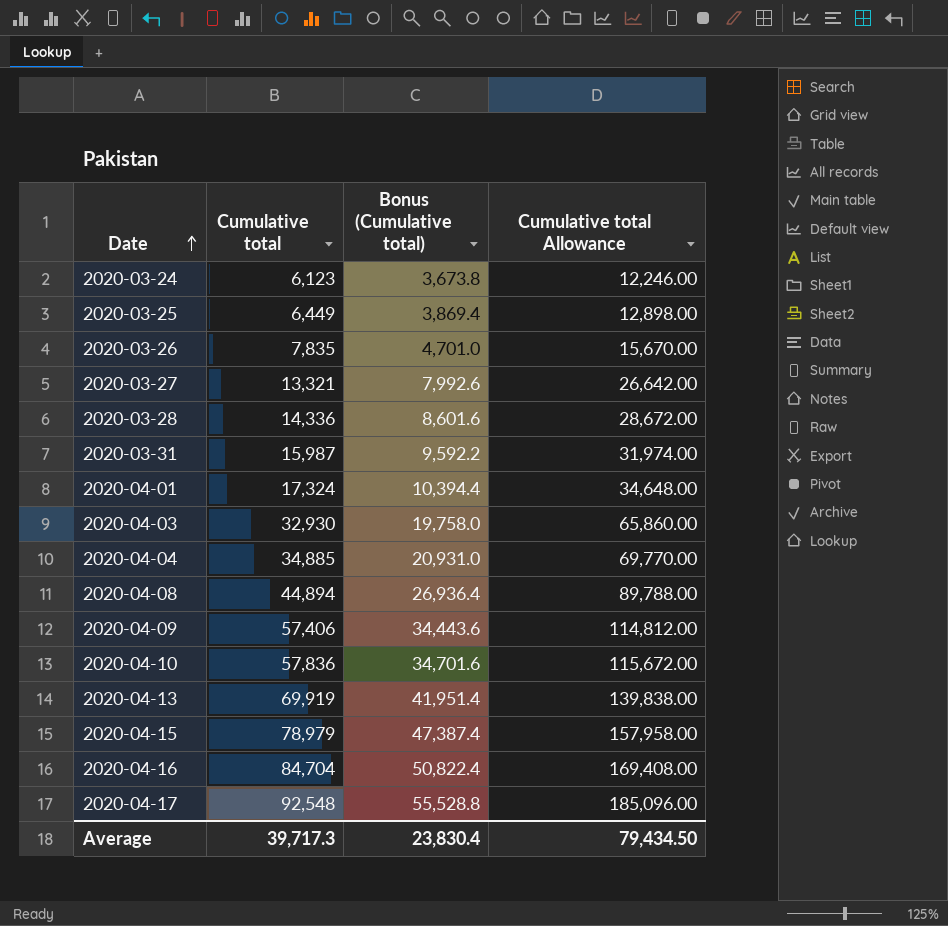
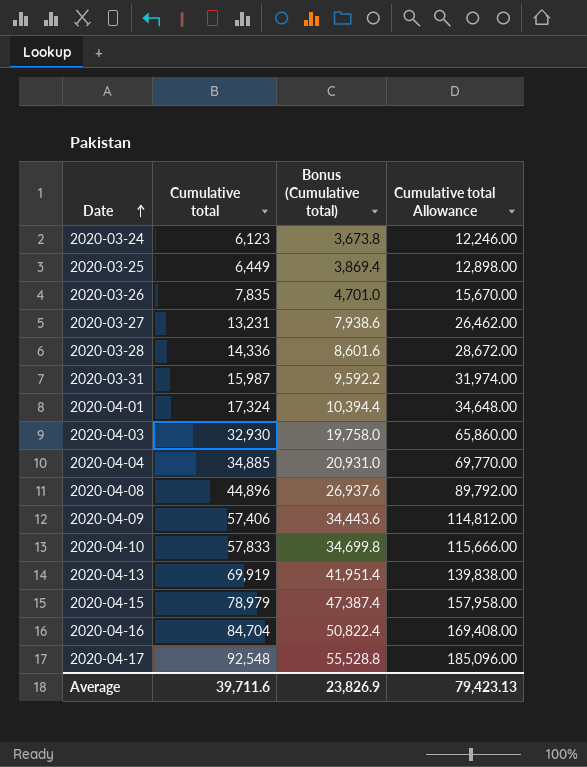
2020-03-27 | Cumulative total: 13,321 -> 13,231
2020-03-27 | Bonus (Cumulative total): 7,992.6 -> 7,938.6
2020-03-27 | Cumulative total Allowance: 26,642.00 -> 26,462.00
2020-04-08 | Cumulative total: 44,894 -> 44,896
2020-04-08 | Bonus (Cumulative total): 26,936.4 -> 26,937.6
2020-04-08 | Cumulative total Allowance: 89,788.00 -> 89,792.00
2020-04-10 | Cumulative total: 57,836 -> 57,833
2020-04-10 | Bonus (Cumulative total): 34,701.6 -> 34,699.8
2020-04-10 | Cumulative total Allowance: 115,672.00 -> 115,666.00
Average | Cumulative total: 39,717.3 -> 39,711.6
Average | Bonus (Cumulative total): 23,830.4 -> 23,826.9
Average | Cumulative total Allowance: 79,434.50 -> 79,423.13

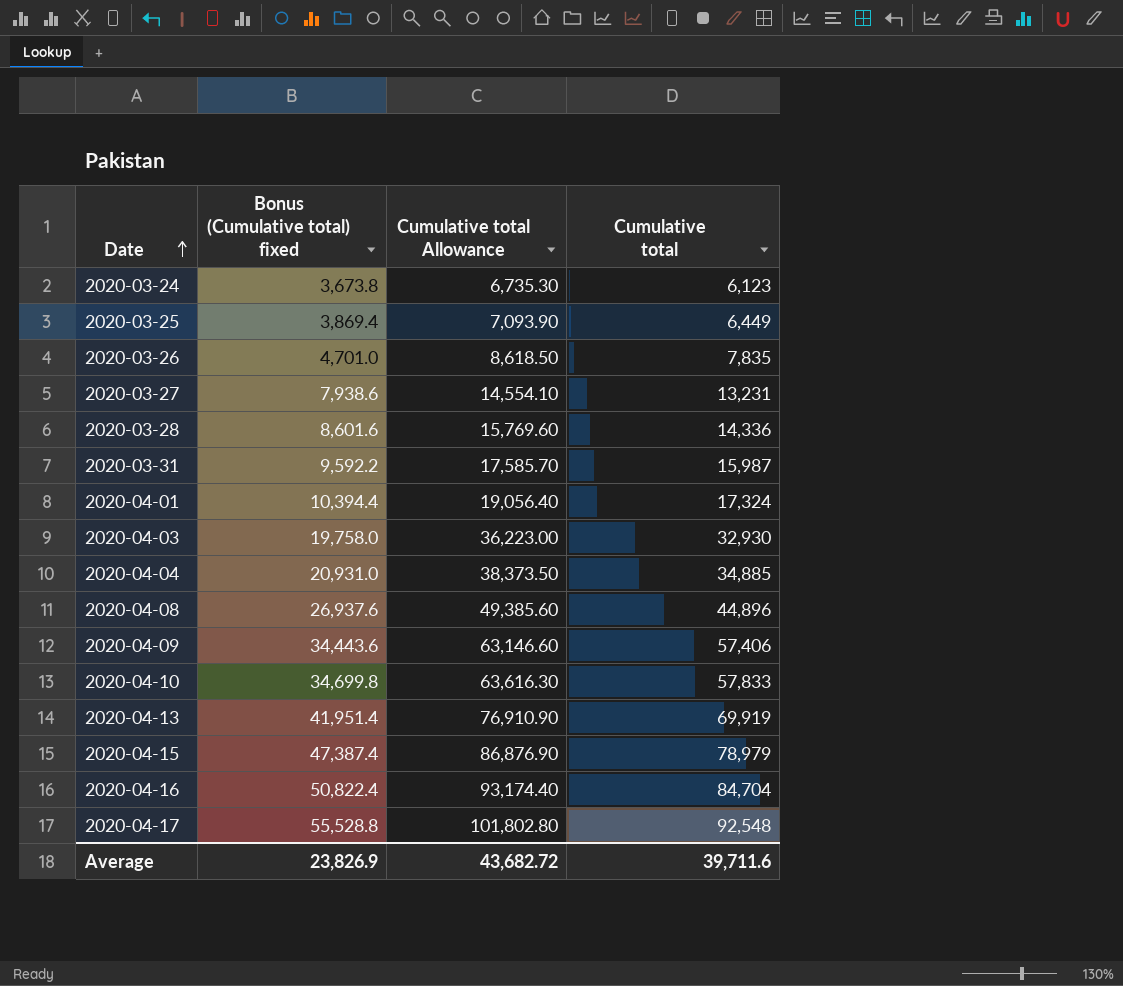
column name: Bonus (Cumulative total) -> Bonus (Cumulative total) fixed
column Cumulative total Allowance | formula: [Cumulative total] * 2 -> [Cumulative total] * 1.1
column Cumulative total | position: 2 -> 4
Average | Cumulative total Allowance: 79,423.13 -> 43,682.72

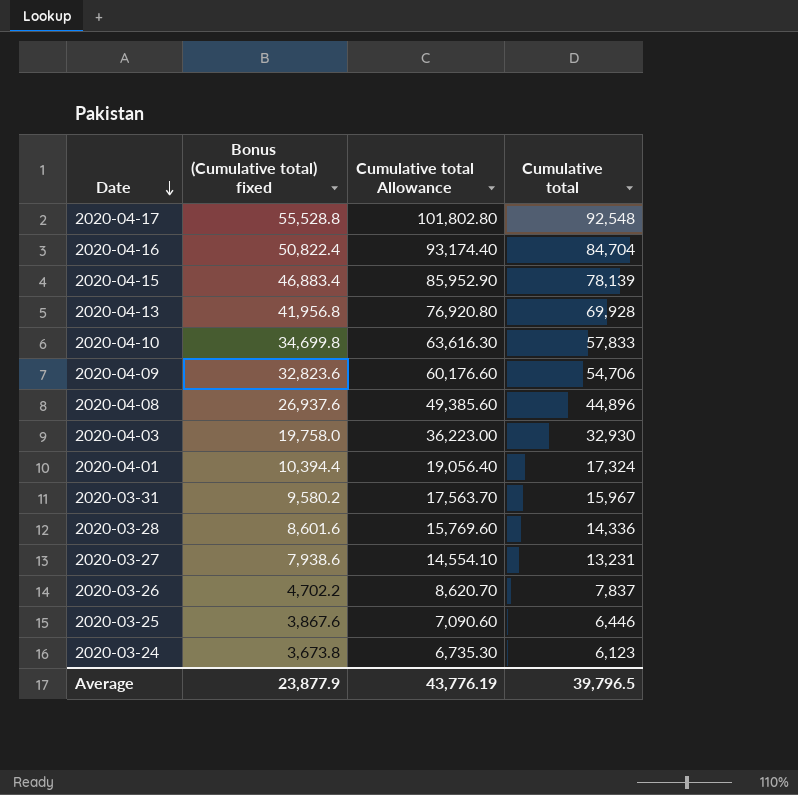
row order: Date ascending -> Date descending
row 2020-04-04: 20,931.0 | 38,373.50 | 34,885 -> none
2020-04-15 | Bonus (Cumulative total) fixed: 47,387.4 -> 46,883.4
2020-04-15 | Cumulative total Allowance: 86,876.90 -> 85,952.90
2020-04-15 | Cumulative total: 78,979 -> 78,139
2020-04-13 | Bonus (Cumulative total) fixed: 41,951.4 -> 41,956.8
2020-04-13 | Cumulative total Allowance: 76,910.90 -> 76,920.80
2020-04-13 | Cumulative total: 69,919 -> 69,928
2020-04-09 | Bonus (Cumulative total) fixed: 34,443.6 -> 32,823.6
2020-04-09 | Cumulative total Allowance: 63,146.60 -> 60,176.60
2020-04-09 | Cumulative total: 57,406 -> 54,706
2020-03-31 | Bonus (Cumulative total) fixed: 9,592.2 -> 9,580.2
2020-03-31 | Cumulative total Allowance: 17,585.70 -> 17,563.70
2020-03-31 | Cumulative total: 15,987 -> 15,967
2020-03-26 | Bonus (Cumulative total) fixed: 4,701.0 -> 4,702.2
2020-03-26 | Cumulative total Allowance: 8,618.50 -> 8,620.70
2020-03-26 | Cumulative total: 7,835 -> 7,837
2020-03-25 | Bonus (Cumulative total) fixed: 3,869.4 -> 3,867.6
2020-03-25 | Cumulative total Allowance: 7,093.90 -> 7,090.60
2020-03-25 | Cumulative total: 6,449 -> 6,446
Average | Bonus (Cumulative total) fixed: 23,826.9 -> 23,877.9
Average | Cumulative total Allowance: 43,682.72 -> 43,776.19
Average | Cumulative total: 39,711.6 -> 39,796.5

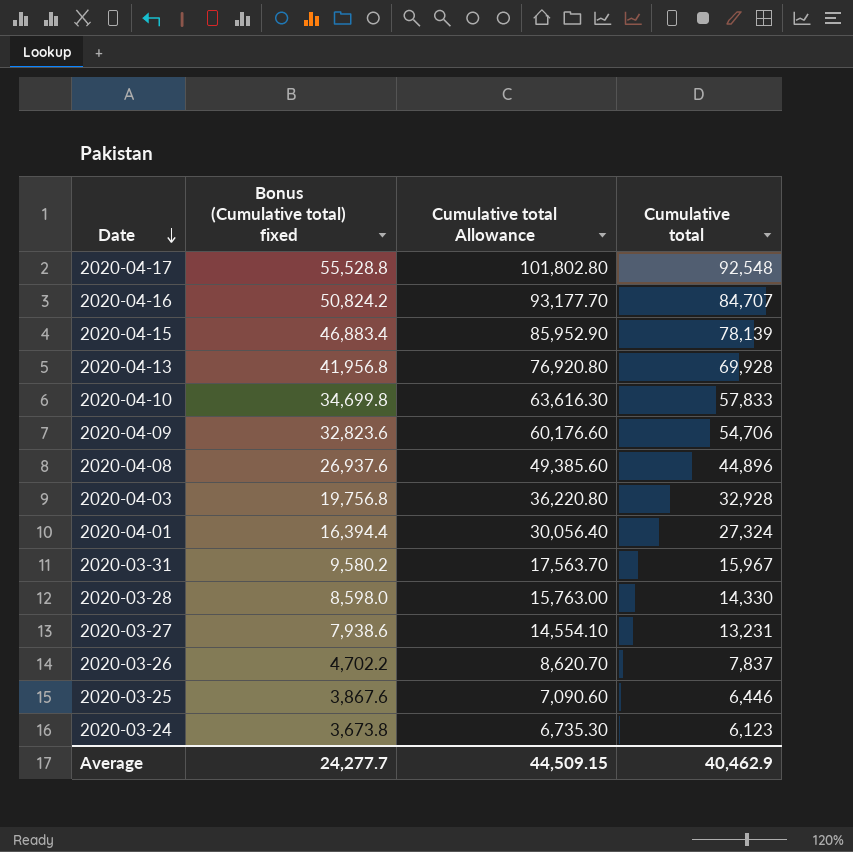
2020-04-16 | Bonus (Cumulative total) fixed: 50,822.4 -> 50,824.2
2020-04-16 | Cumulative total Allowance: 93,174.40 -> 93,177.70
2020-04-16 | Cumulative total: 84,704 -> 84,707
2020-04-03 | Bonus (Cumulative total) fixed: 19,758.0 -> 19,756.8
2020-04-03 | Cumulative total Allowance: 36,223.00 -> 36,220.80
2020-04-03 | Cumulative total: 32,930 -> 32,928
2020-04-01 | Bonus (Cumulative total) fixed: 10,394.4 -> 16,394.4
2020-04-01 | Cumulative total Allowance: 19,056.40 -> 30,056.40
2020-04-01 | Cumulative total: 17,324 -> 27,324
2020-03-28 | Bonus (Cumulative total) fixed: 8,601.6 -> 8,598.0
2020-03-28 | Cumulative total Allowance: 15,769.60 -> 15,763.00
2020-03-28 | Cumulative total: 14,336 -> 14,330
Average | Bonus (Cumulative total) fixed: 23,877.9 -> 24,277.7
Average | Cumulative total Allowance: 43,776.19 -> 44,509.15
Average | Cumulative total: 39,796.5 -> 40,462.9

